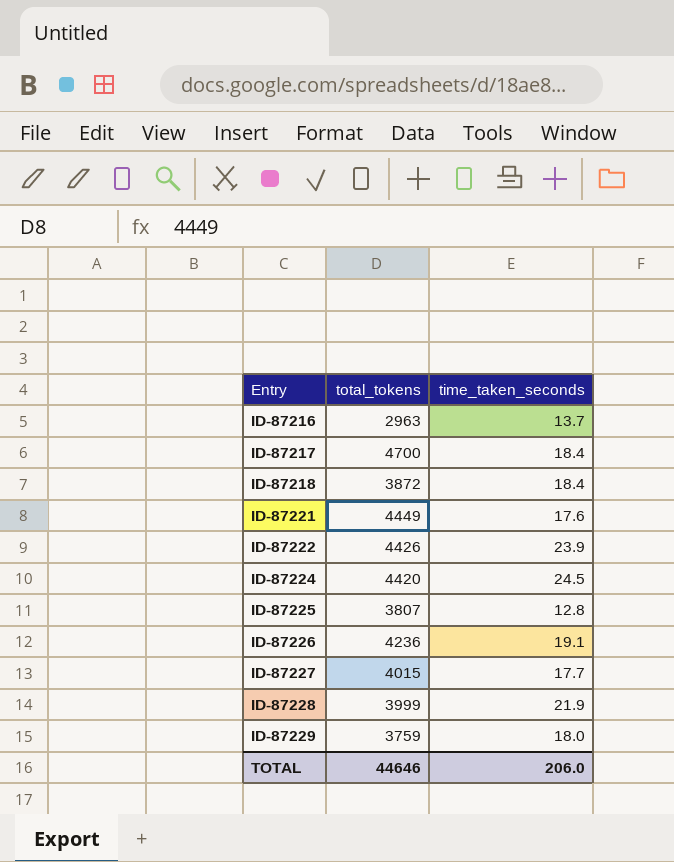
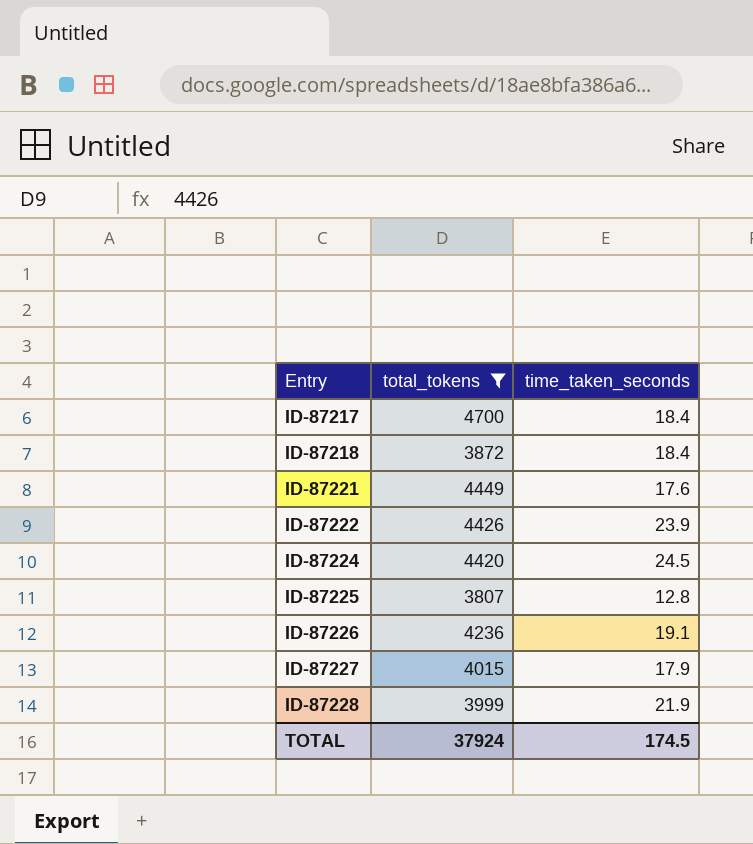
filter: none -> total_tokens >= 3807
ID-87227 | time_taken_seconds: 17.7 -> 17.9
TOTAL | total_tokens: 44646 -> 37924
TOTAL | time_taken_seconds: 206.0 -> 174.5

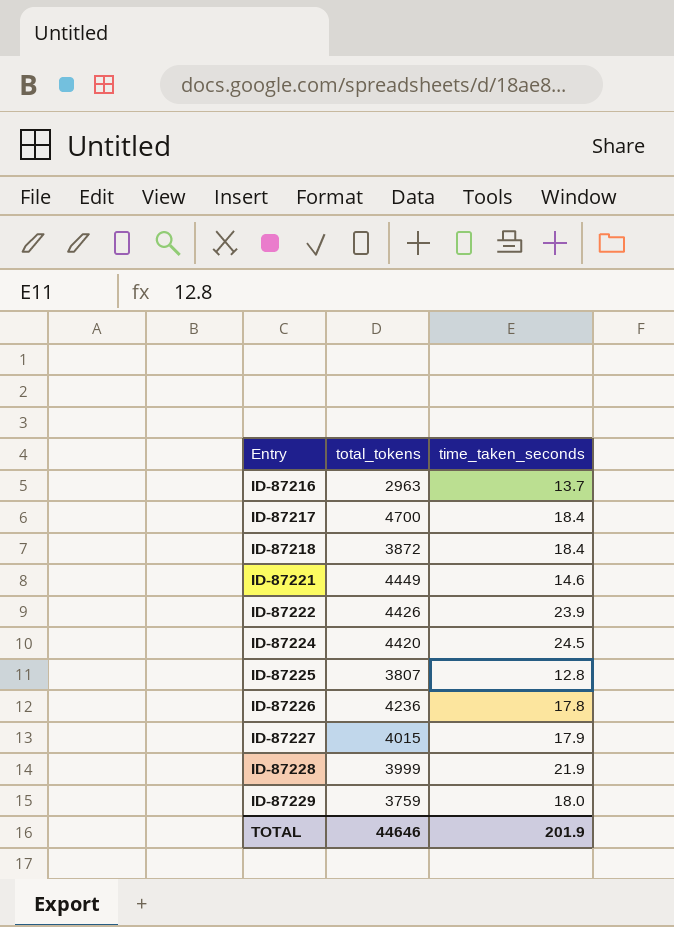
filter: total_tokens >= 3807 -> none
ID-87221 | time_taken_seconds: 17.6 -> 14.6
ID-87226 | time_taken_seconds: 19.1 -> 17.8
TOTAL | total_tokens: 37924 -> 44646
TOTAL | time_taken_seconds: 174.5 -> 201.9

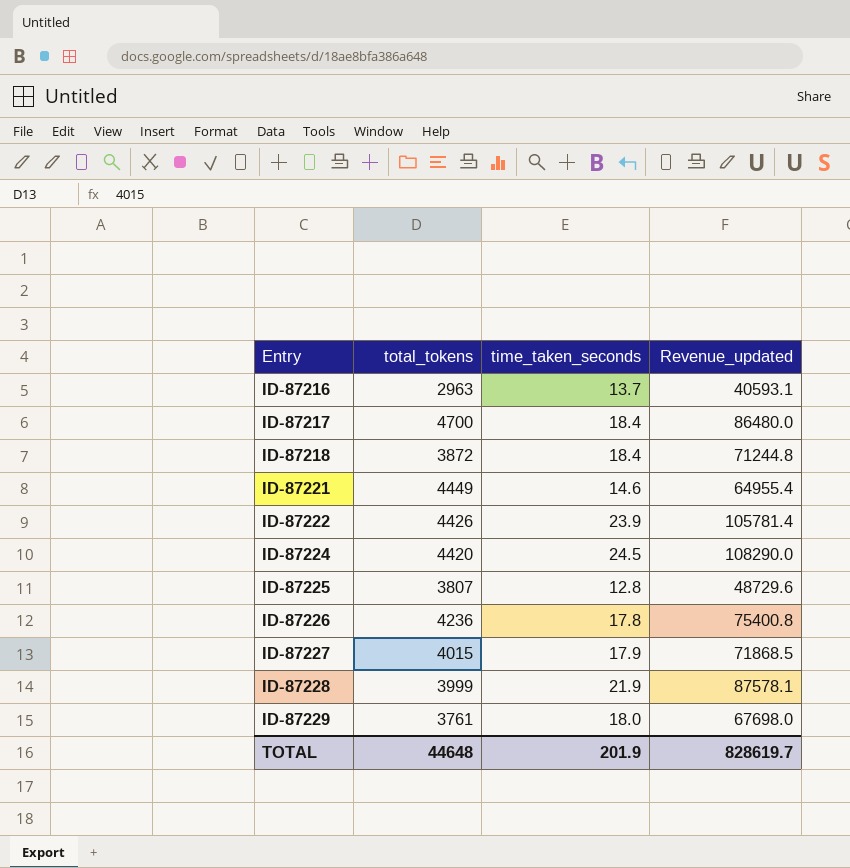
column Revenue_updated | formula: none -> [total_tokens] * [time_taken_seconds]
ID-87229 | total_tokens: 3759 -> 3761
TOTAL | total_tokens: 44646 -> 44648

